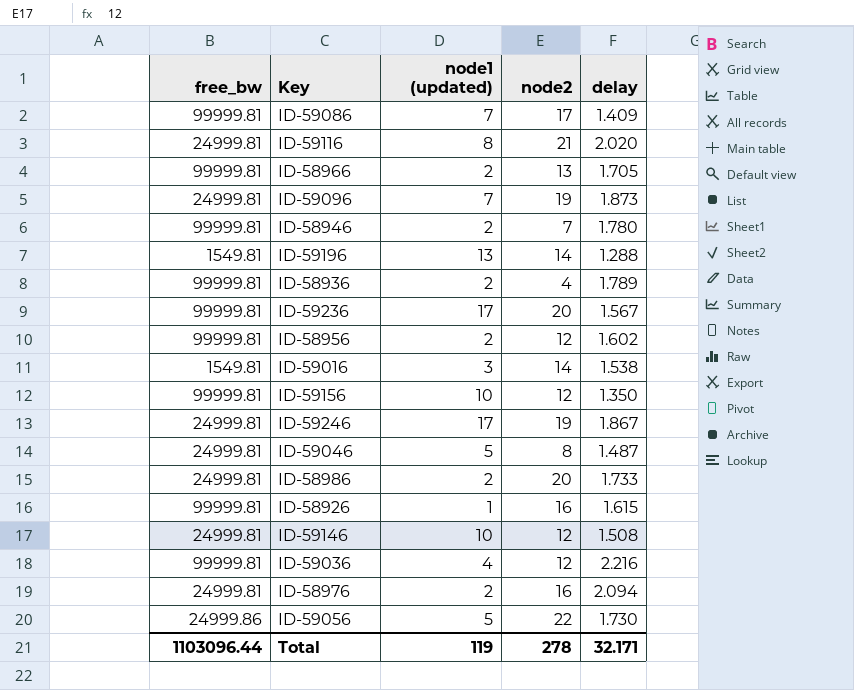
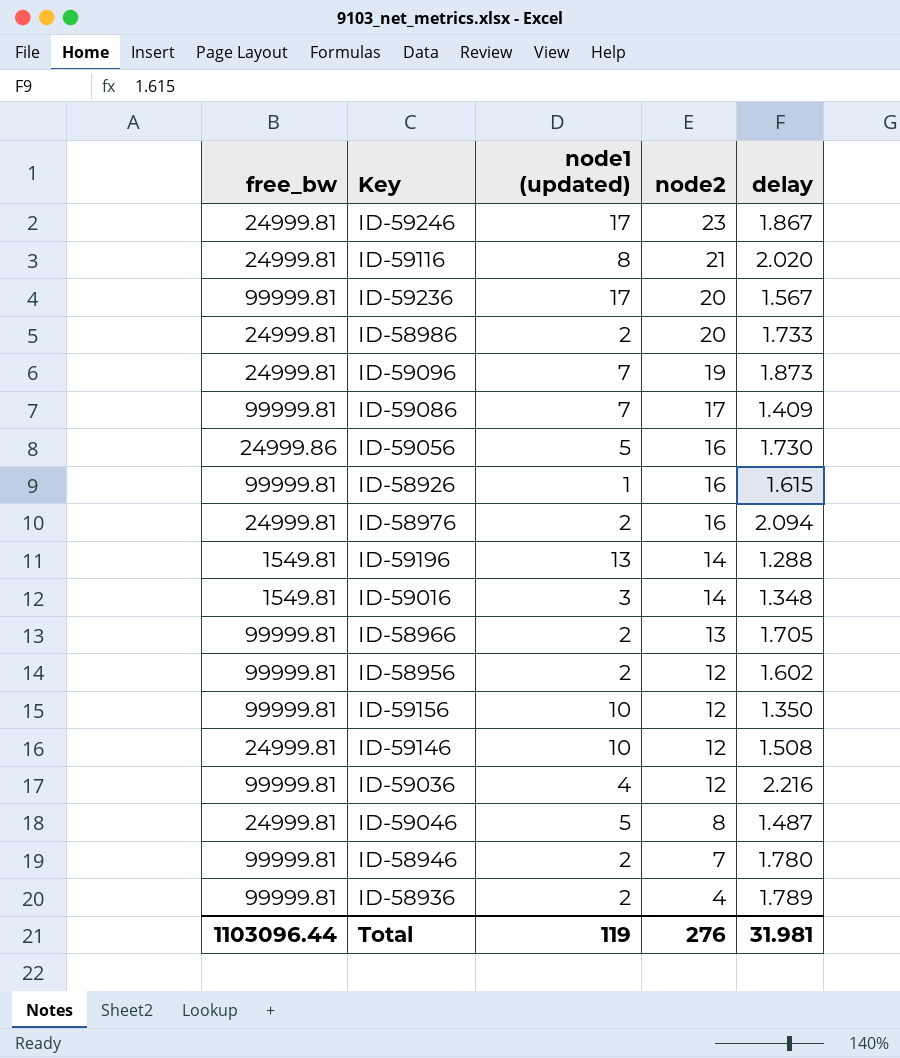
row order: none -> node2 descending
ID-59246 | node2: 19 -> 23
ID-59056 | node2: 22 -> 16
ID-59016 | delay: 1.538 -> 1.348
Total | node2: 278 -> 276
Total | delay: 32.171 -> 31.981

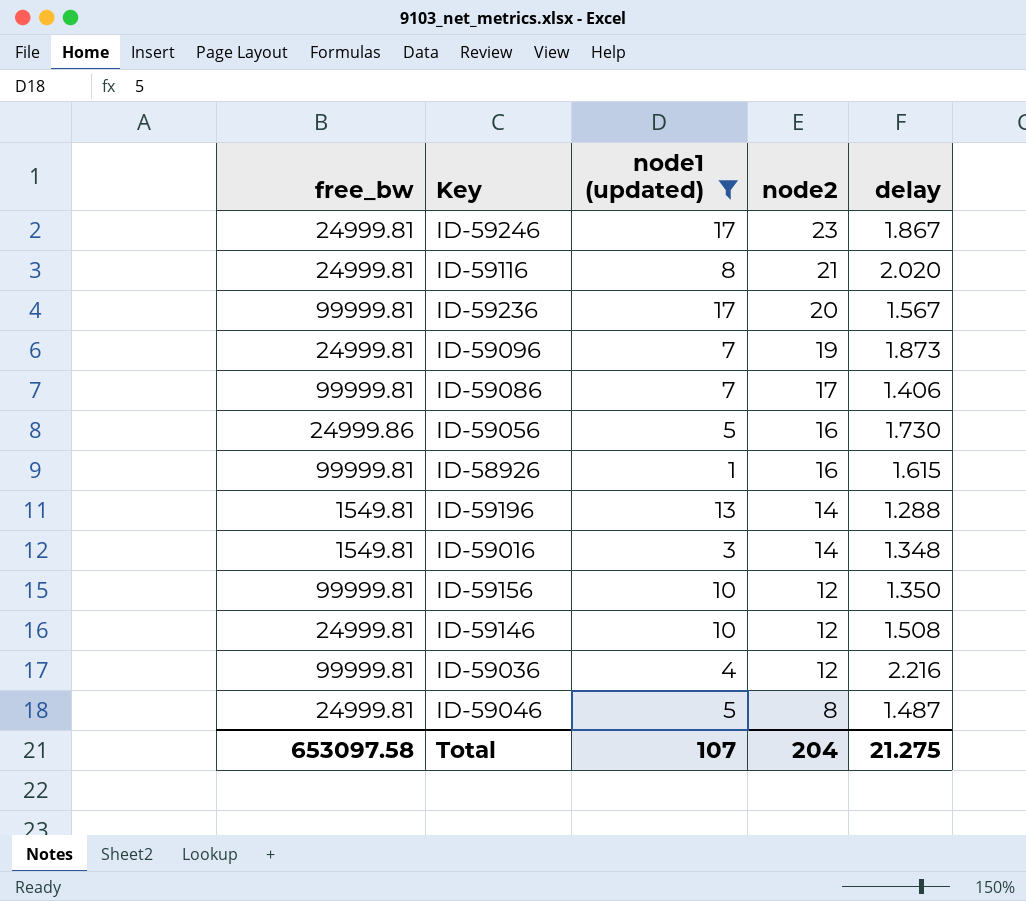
filter: none -> node1 (updated) != 2
ID-59086 | delay: 1.409 -> 1.406
Total | free_bw: 1103096.44 -> 653097.58
Total | node1 (updated): 119 -> 107
Total | node2: 276 -> 204
Total | delay: 31.981 -> 21.275

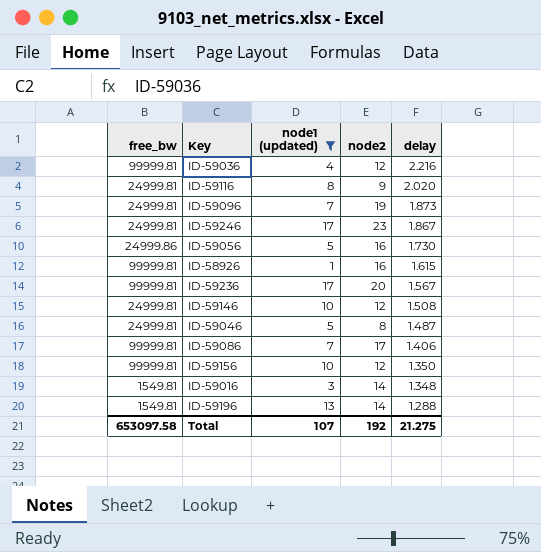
row order: node2 descending -> delay descending
ID-59116 | node2: 21 -> 9
Total | node2: 204 -> 192

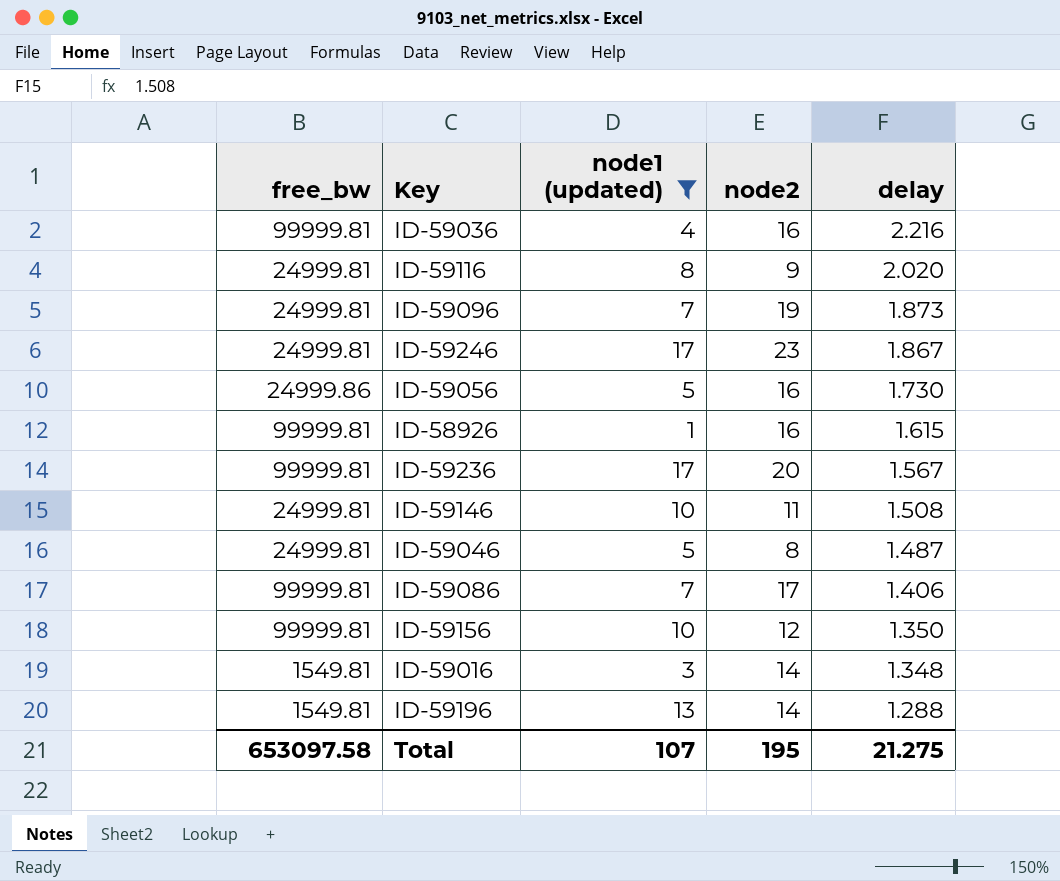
ID-59036 | node2: 12 -> 16
ID-59146 | node2: 12 -> 11
Total | node2: 192 -> 195

